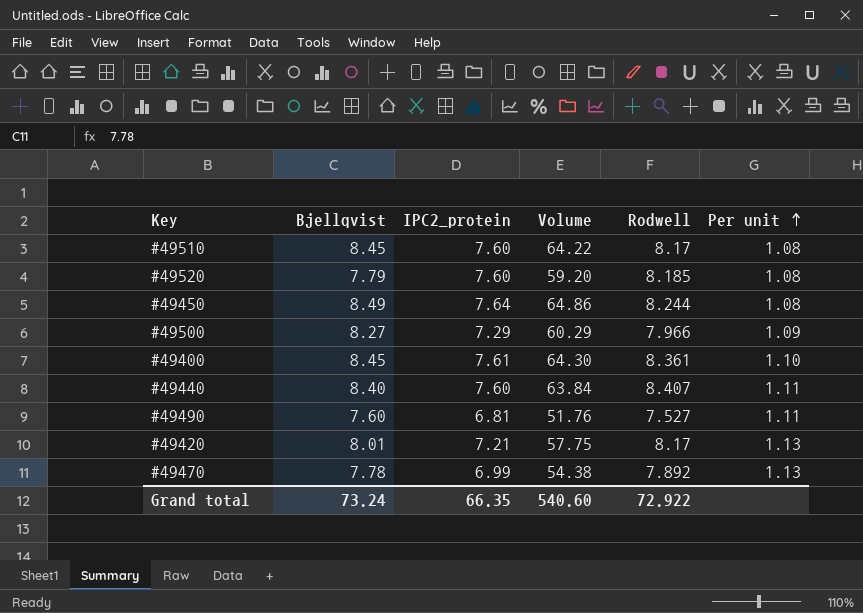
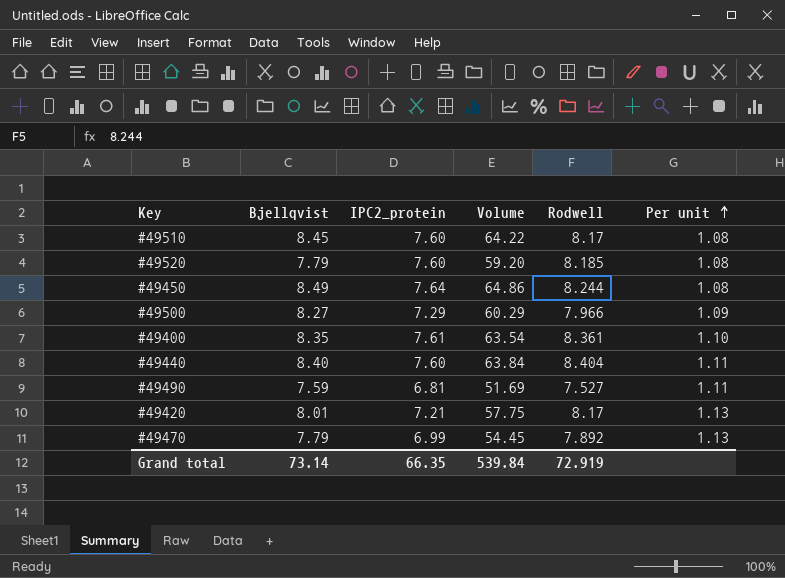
#49400 | Bjellqvist: 8.45 -> 8.35
#49400 | Volume: 64.30 -> 63.54
#49440 | Rodwell: 8.407 -> 8.404
#49490 | Bjellqvist: 7.60 -> 7.59
#49490 | Volume: 51.76 -> 51.69
#49470 | Bjellqvist: 7.78 -> 7.79
#49470 | Volume: 54.38 -> 54.45
Grand total | Bjellqvist: 73.24 -> 73.14
Grand total | Volume: 540.60 -> 539.84
Grand total | Rodwell: 72.922 -> 72.919

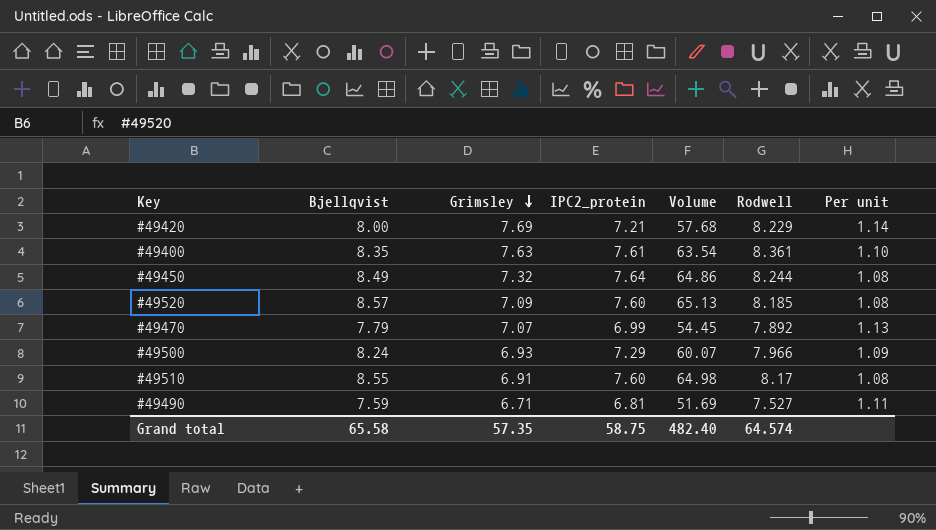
row order: Per unit ascending -> Grimsley descending
column Grimsley | position: none -> 3
row #49440: 8.40 | 7.60 | 63.84 | 8.404 | 1.11 -> none
#49420 | Bjellqvist: 8.01 -> 8.00
#49420 | Volume: 57.75 -> 57.68
#49420 | Rodwell: 8.17 -> 8.229
#49420 | Per unit: 1.13 -> 1.14
#49520 | Bjellqvist: 7.79 -> 8.57
#49520 | Volume: 59.20 -> 65.13
#49500 | Bjellqvist: 8.27 -> 8.24
#49500 | Volume: 60.29 -> 60.07
#49510 | Bjellqvist: 8.45 -> 8.55
#49510 | Volume: 64.22 -> 64.98
Grand total | Bjellqvist: 73.14 -> 65.58
Grand total | IPC2_protein: 66.35 -> 58.75
Grand total | Volume: 539.84 -> 482.40
Grand total | Rodwell: 72.919 -> 64.574

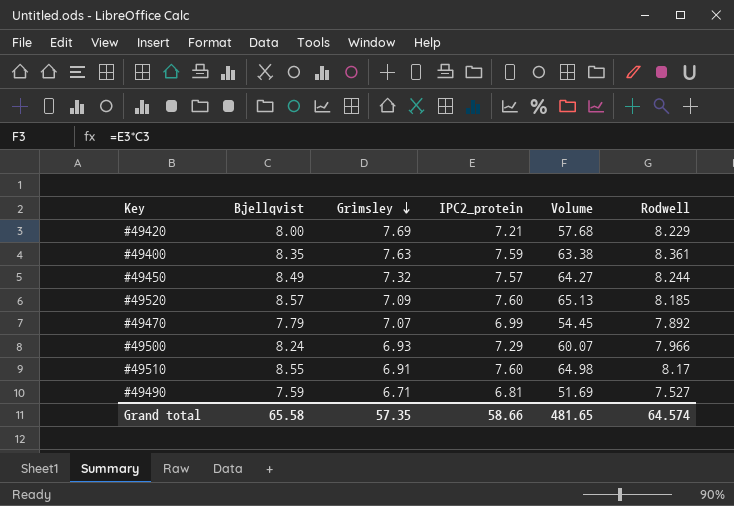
column Per unit | formula: [Rodwell] / [IPC2_protein] -> none
#49400 | IPC2_protein: 7.61 -> 7.59
#49400 | Volume: 63.54 -> 63.38
#49450 | IPC2_protein: 7.64 -> 7.57
#49450 | Volume: 64.86 -> 64.27
Grand total | IPC2_protein: 58.75 -> 58.66
Grand total | Volume: 482.40 -> 481.65

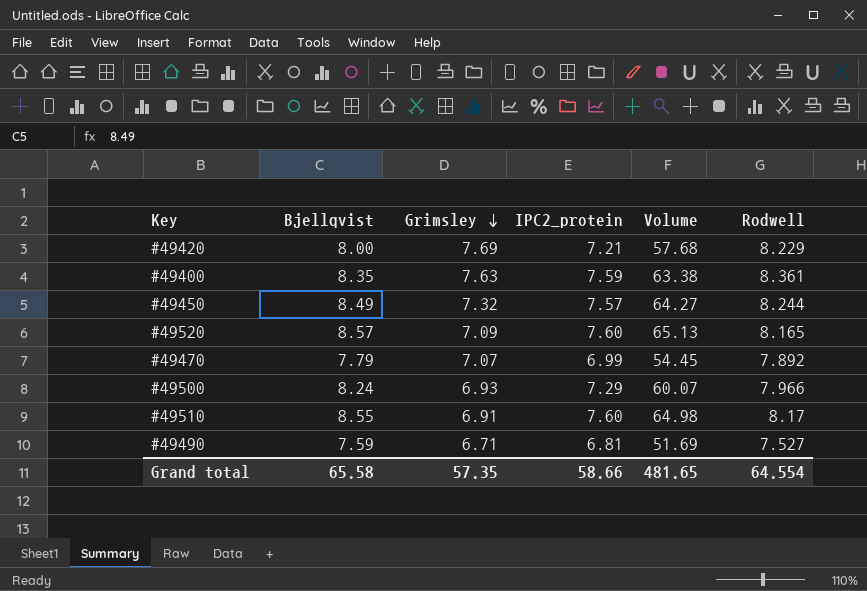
#49520 | Rodwell: 8.185 -> 8.165
Grand total | Rodwell: 64.574 -> 64.554

